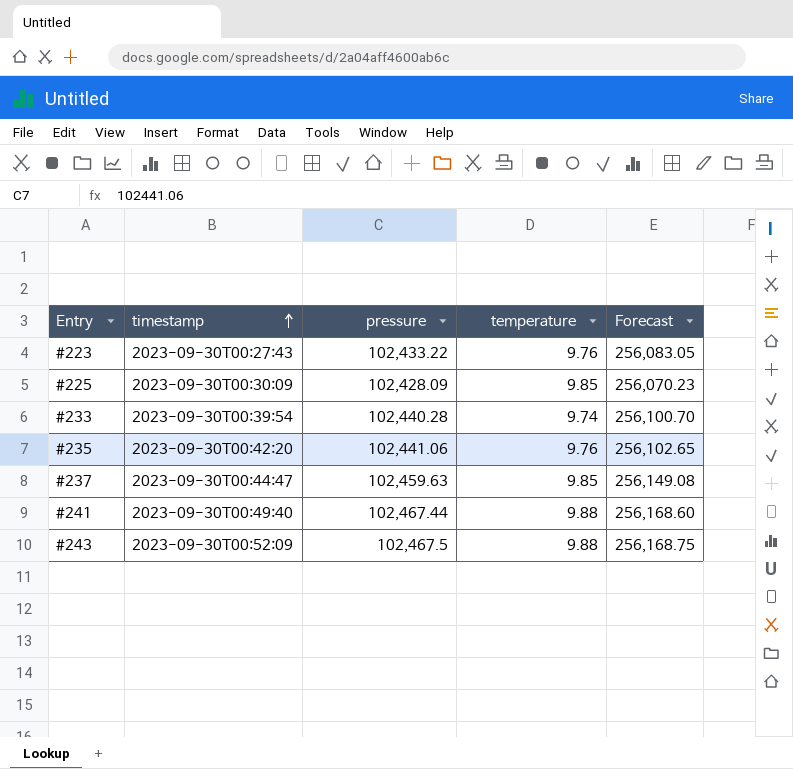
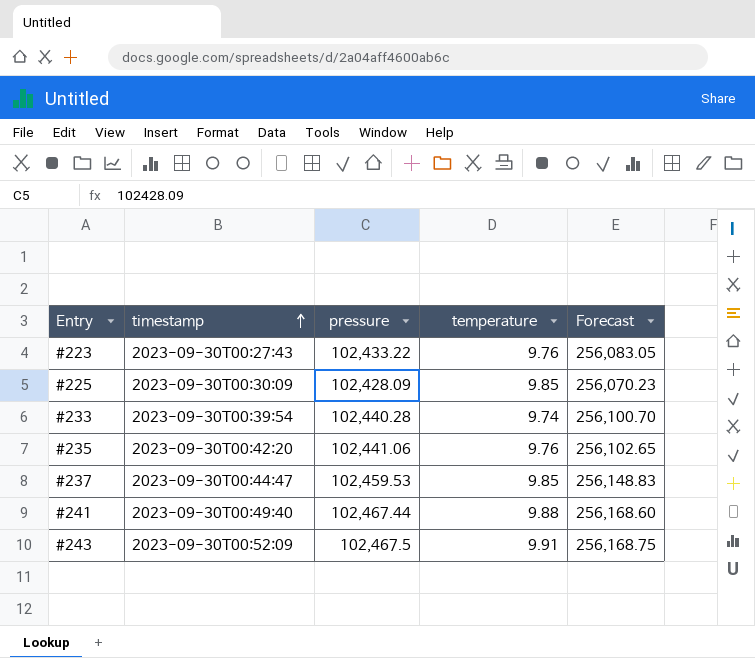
#237 | pressure: 102,459.63 -> 102,459.53
#237 | Forecast: 256,149.08 -> 256,148.83
#243 | temperature: 9.88 -> 9.91

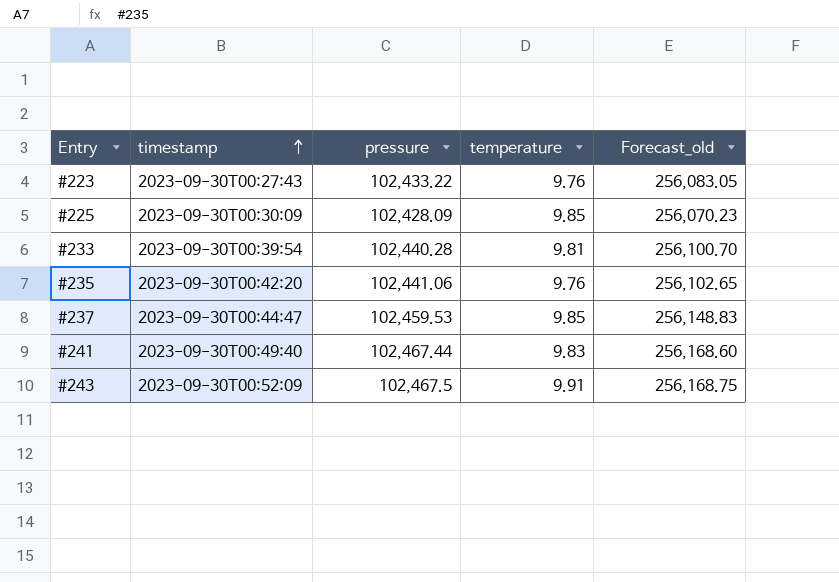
column name: Forecast -> Forecast_old
#233 | temperature: 9.74 -> 9.81
#241 | temperature: 9.88 -> 9.83

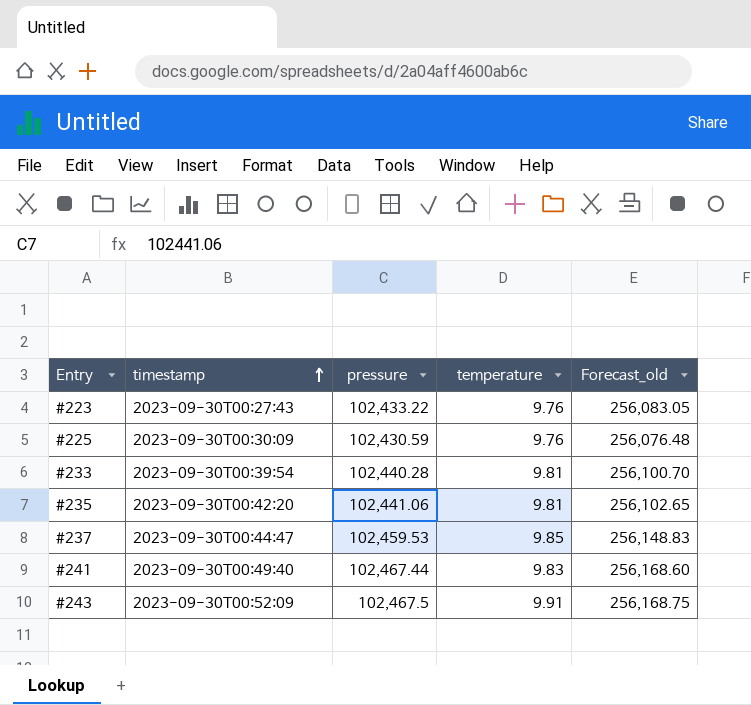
#225 | pressure: 102,428.09 -> 102,430.59
#225 | temperature: 9.85 -> 9.76
#225 | Forecast_old: 256,070.23 -> 256,076.48
#235 | temperature: 9.76 -> 9.81

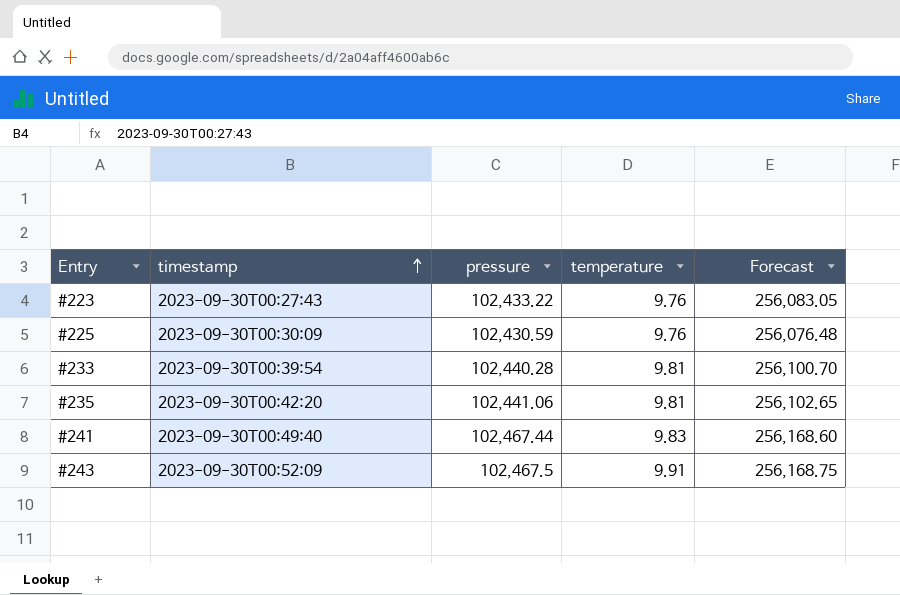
column name: Forecast_old -> Forecast
row #237: 2023-09-30T00:44:47 | 102,459.53 | 9.85 | 256,148.83 -> none

